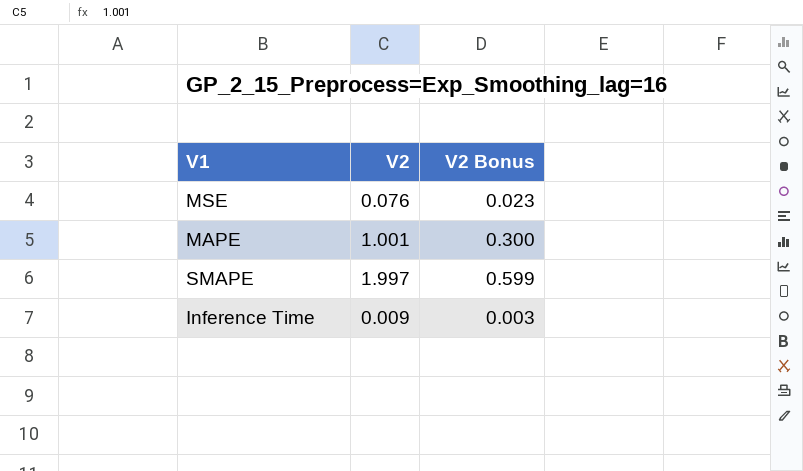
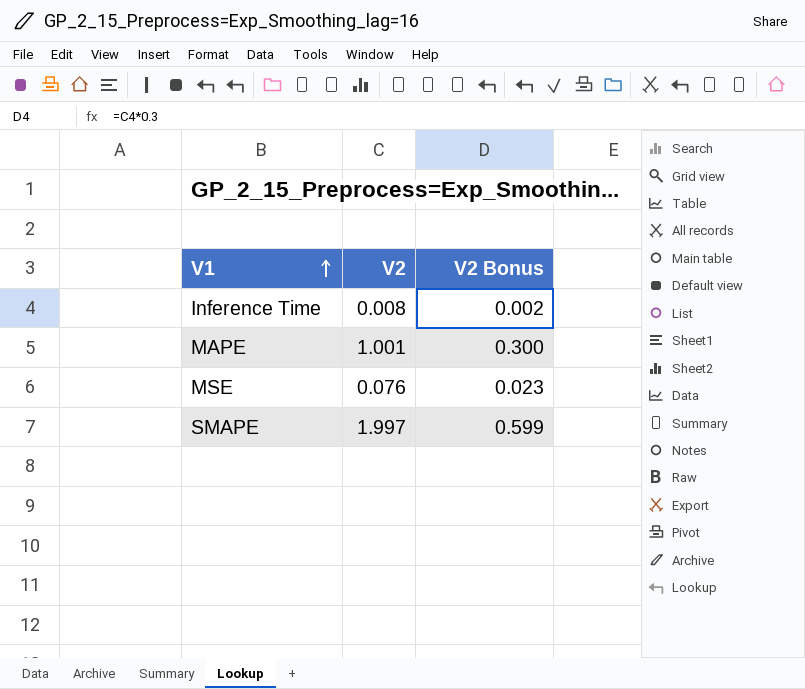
row order: none -> V1 ascending
Inference Time | V2: 0.009 -> 0.008
Inference Time | V2 Bonus: 0.003 -> 0.002

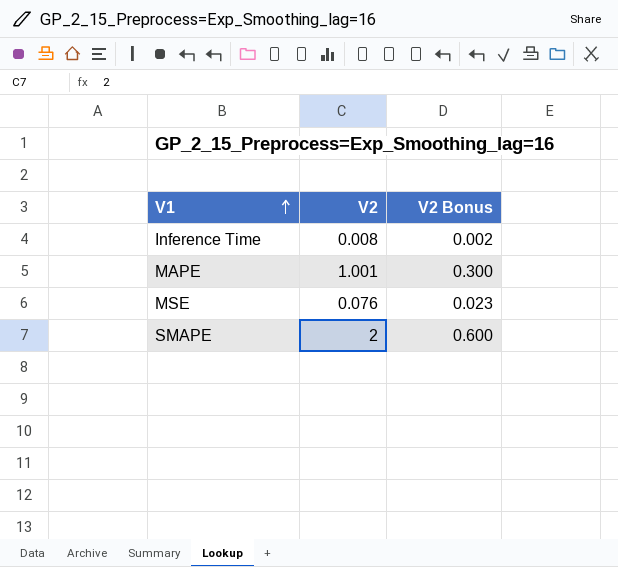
SMAPE | V2: 1.997 -> 2
SMAPE | V2 Bonus: 0.599 -> 0.600

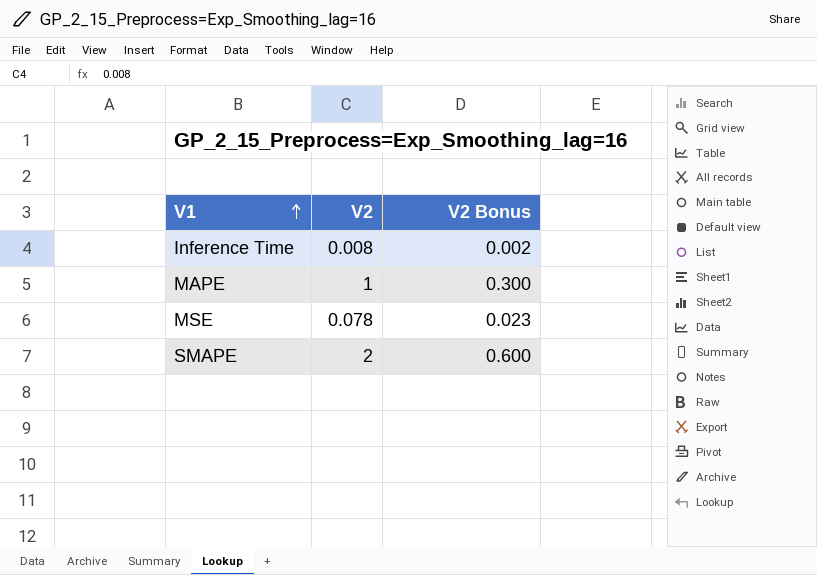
MAPE | V2: 1.001 -> 1
MSE | V2: 0.076 -> 0.078

